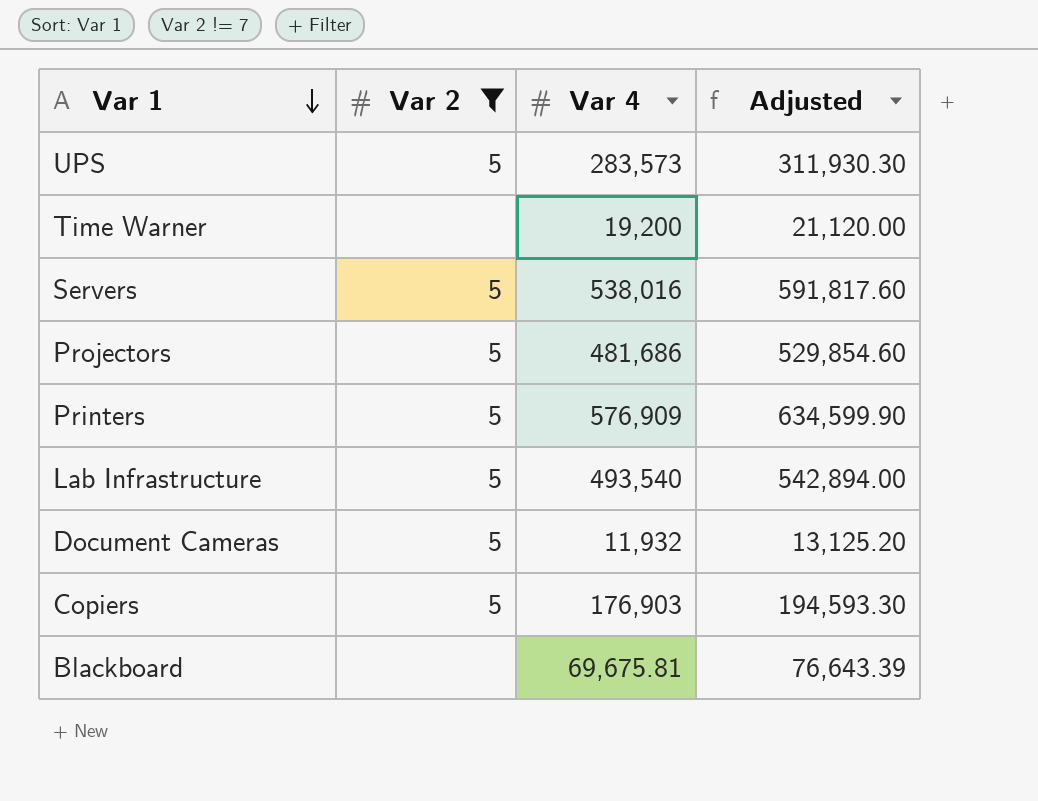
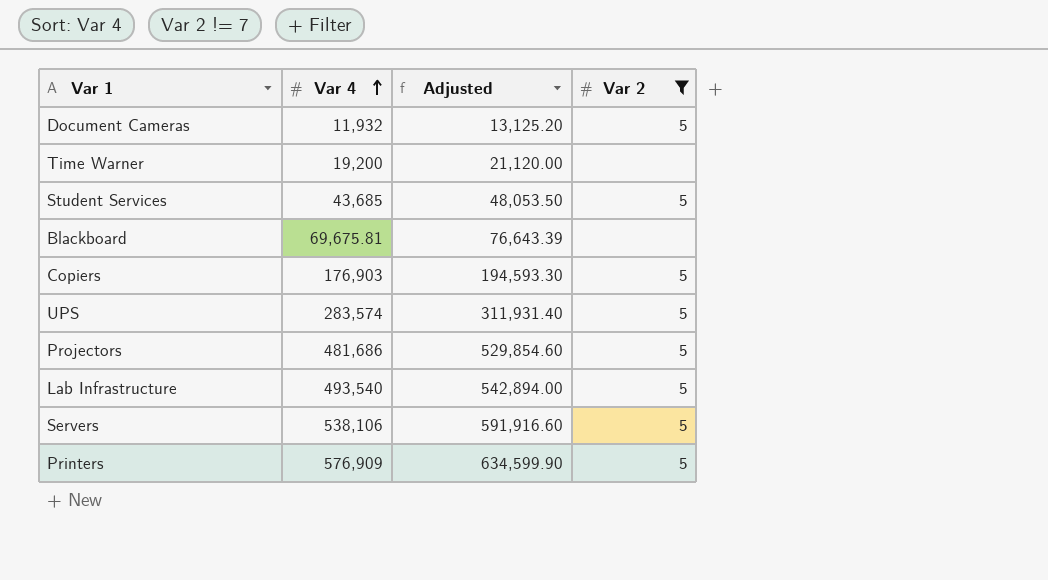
row order: Var 1 descending -> Var 4 ascending
column Var 2 | position: 2 -> 4
row Student Services: none -> 43,685 | 48,053.50 | 5
UPS | Var 4: 283,573 -> 283,574
UPS | Adjusted: 311,930.30 -> 311,931.40
Servers | Var 4: 538,016 -> 538,106
Servers | Adjusted: 591,817.60 -> 591,916.60

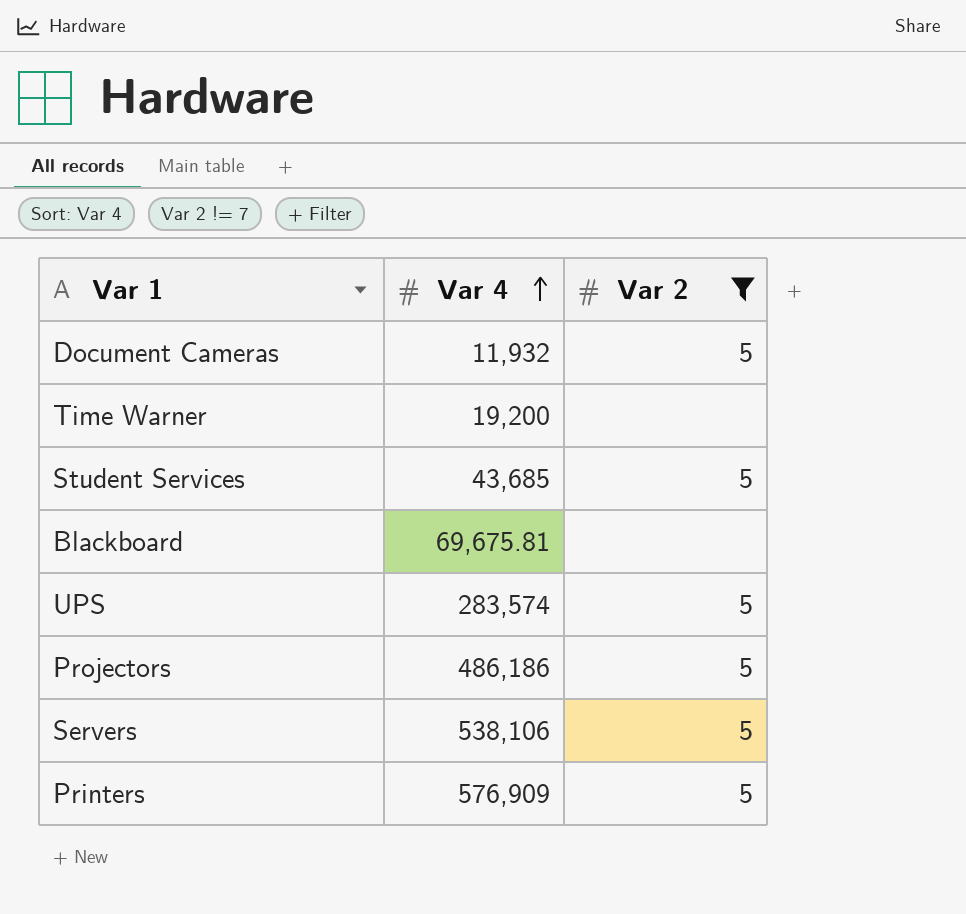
column Adjusted | formula: [Var 4] * 1.1 -> none
row Copiers: 176,903 | 194,593.30 | 5 -> none
row Lab Infrastructure: 493,540 | 542,894.00 | 5 -> none
Projectors | Var 4: 481,686 -> 486,186

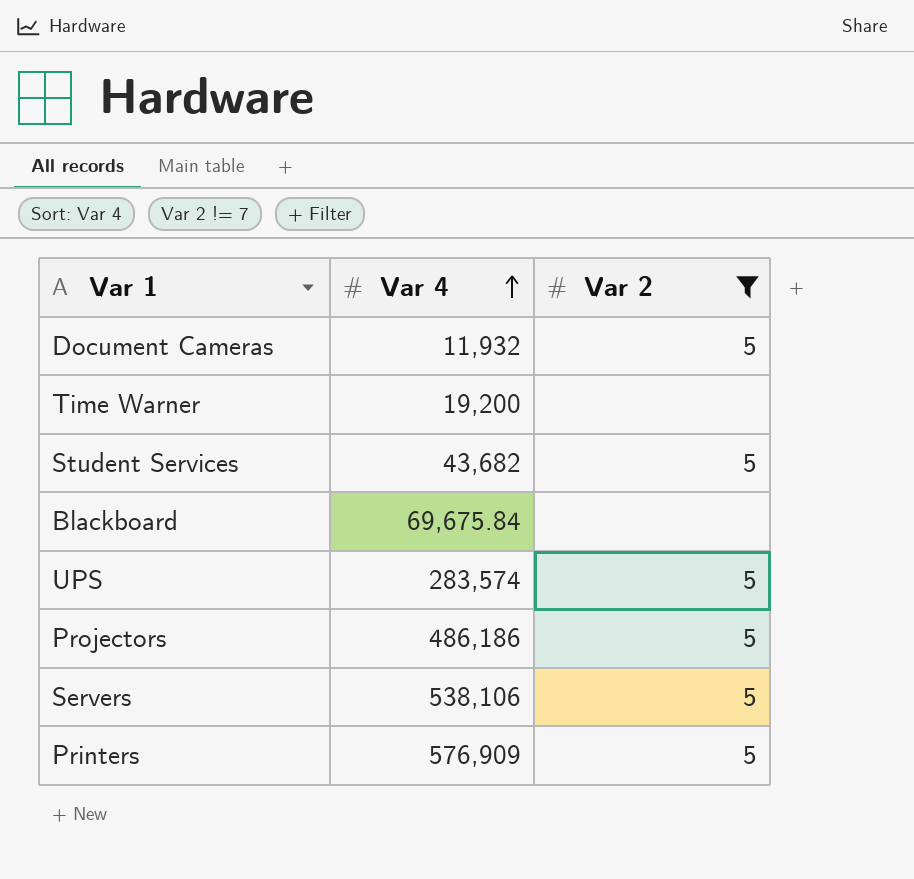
Student Services | Var 4: 43,685 -> 43,682
Blackboard | Var 4: 69,675.81 -> 69,675.84

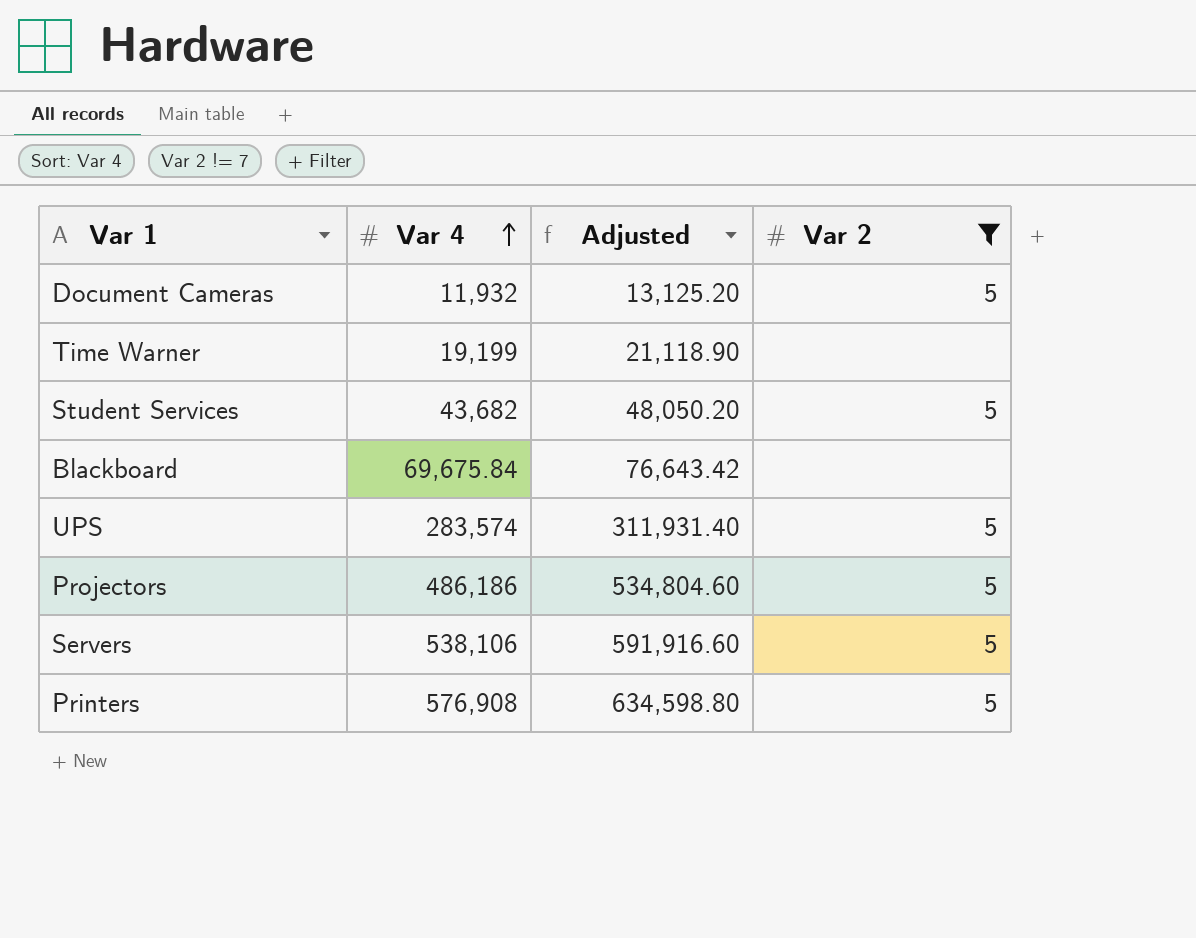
column Adjusted | formula: none -> [Var 4] * 1.1
Time Warner | Var 4: 19,200 -> 19,199
Printers | Var 4: 576,909 -> 576,908

